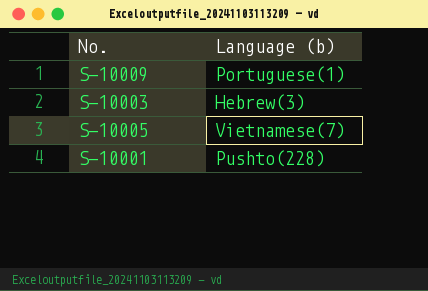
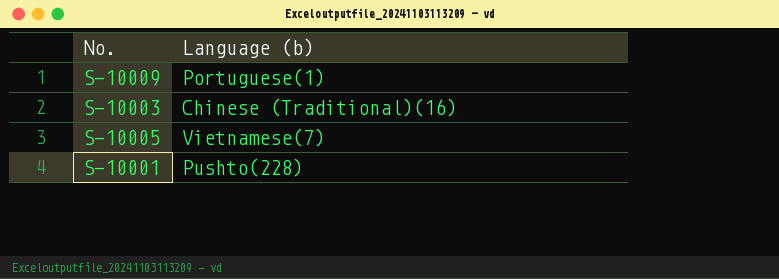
S-10003 | Language (b): Hebrew(3) -> Chinese (Traditional)(16)

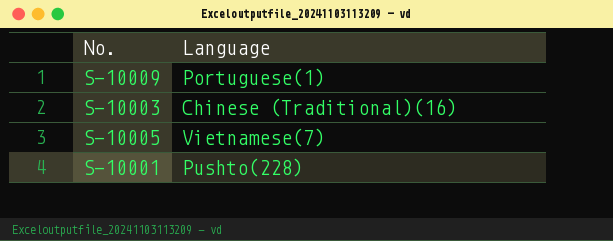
column name: Language (b) -> Language

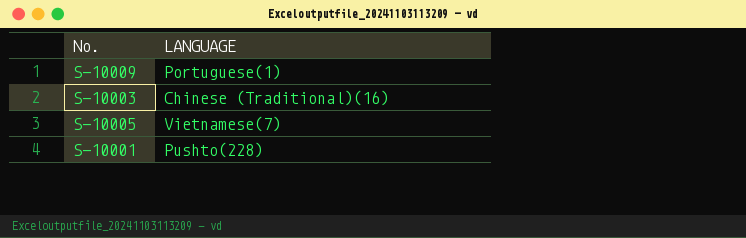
column name: Language -> LANGUAGE

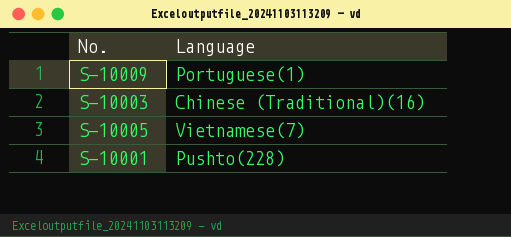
column name: LANGUAGE -> Language

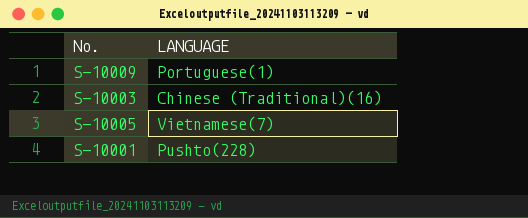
column name: Language -> LANGUAGE

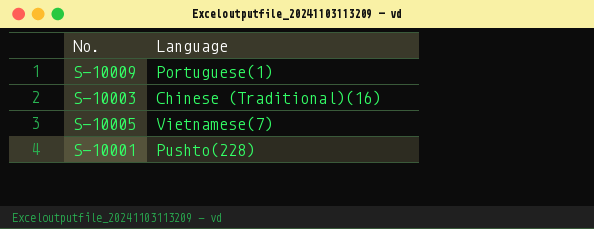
column name: LANGUAGE -> Language

